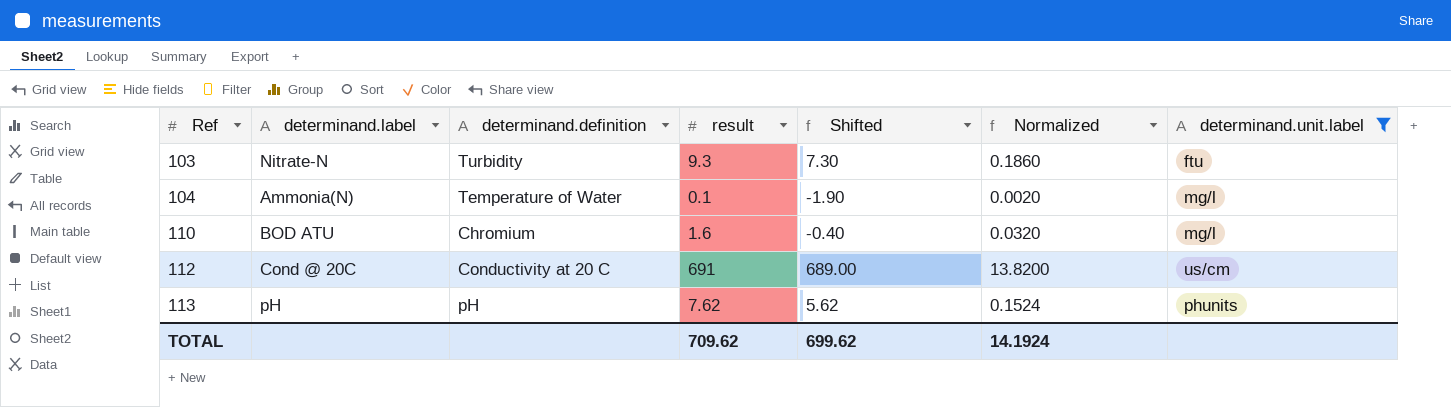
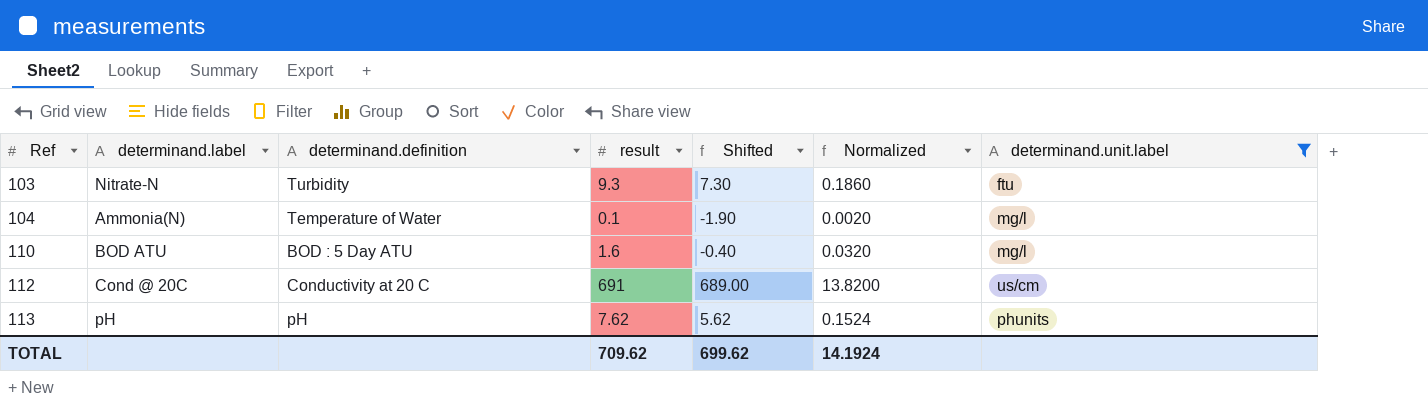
110 | determinand.definition: Chromium -> BOD : 5 Day ATU

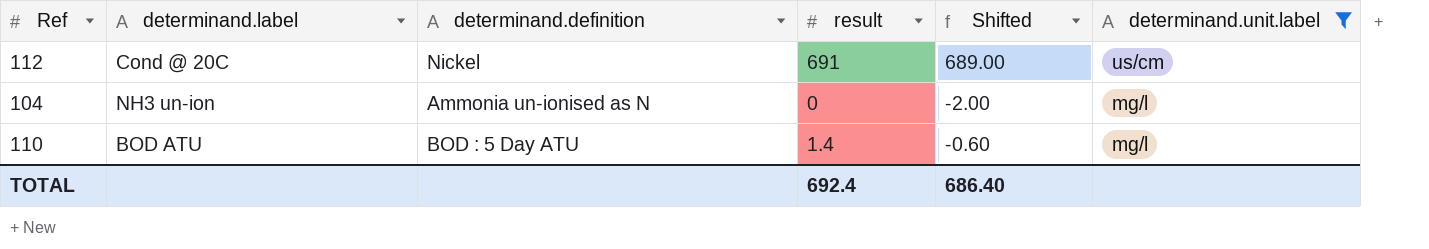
row order: Ref ascending -> determinand.unit.label descending
column Normalized | formula: [result] * 0.02 -> none
row 103: Nitrate-N | Turbidity | 9.3 | 7.30 | 0.1860 | ftu -> none
row 113: pH | pH | 7.62 | 5.62 | 0.1524 | phunits -> none
112 | determinand.definition: Conductivity at 20 C -> Nickel
104 | determinand.label: Ammonia(N) -> NH3 un-ion
104 | determinand.definition: Temperature of Water -> Ammonia un-ionised as N
104 | result: 0.1 -> 0
104 | Shifted: -1.90 -> -2.00
110 | result: 1.6 -> 1.4
110 | Shifted: -0.40 -> -0.60
TOTAL | result: 709.62 -> 692.4
TOTAL | Shifted: 699.62 -> 686.40

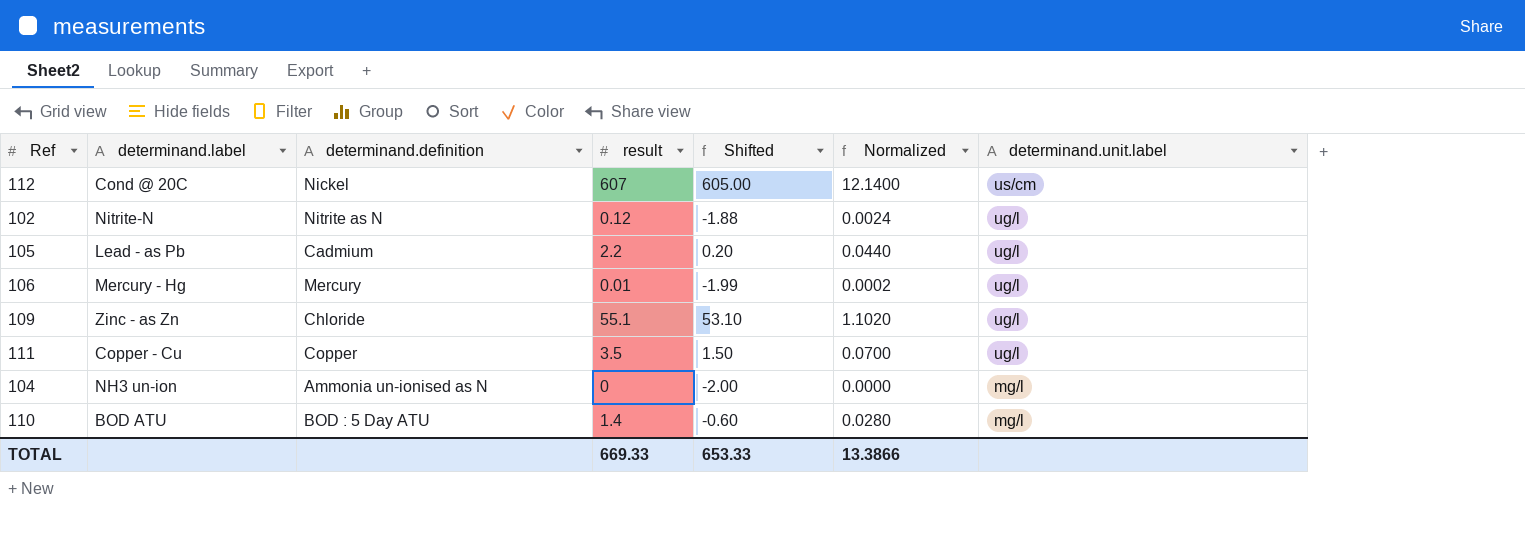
filter: determinand.unit.label != ug/l -> none
column Normalized | formula: none -> [result] * 0.02
112 | result: 691 -> 607
112 | Shifted: 689.00 -> 605.00
TOTAL | result: 692.4 -> 669.33
TOTAL | Shifted: 686.40 -> 653.33

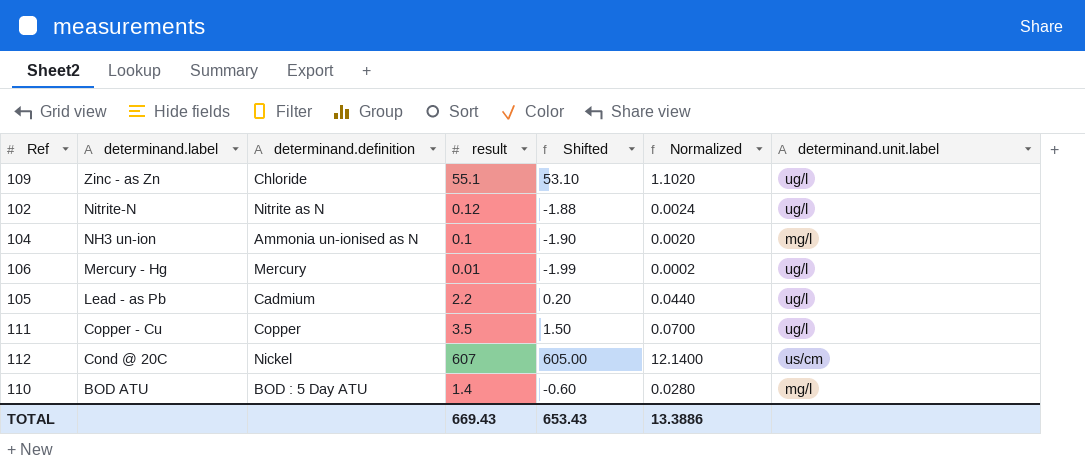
row order: determinand.unit.label descending -> determinand.label descending
104 | result: 0 -> 0.1
104 | Shifted: -2.00 -> -1.90
104 | Normalized: 0.0000 -> 0.0020
TOTAL | result: 669.33 -> 669.43
TOTAL | Shifted: 653.33 -> 653.43
TOTAL | Normalized: 13.3866 -> 13.3886

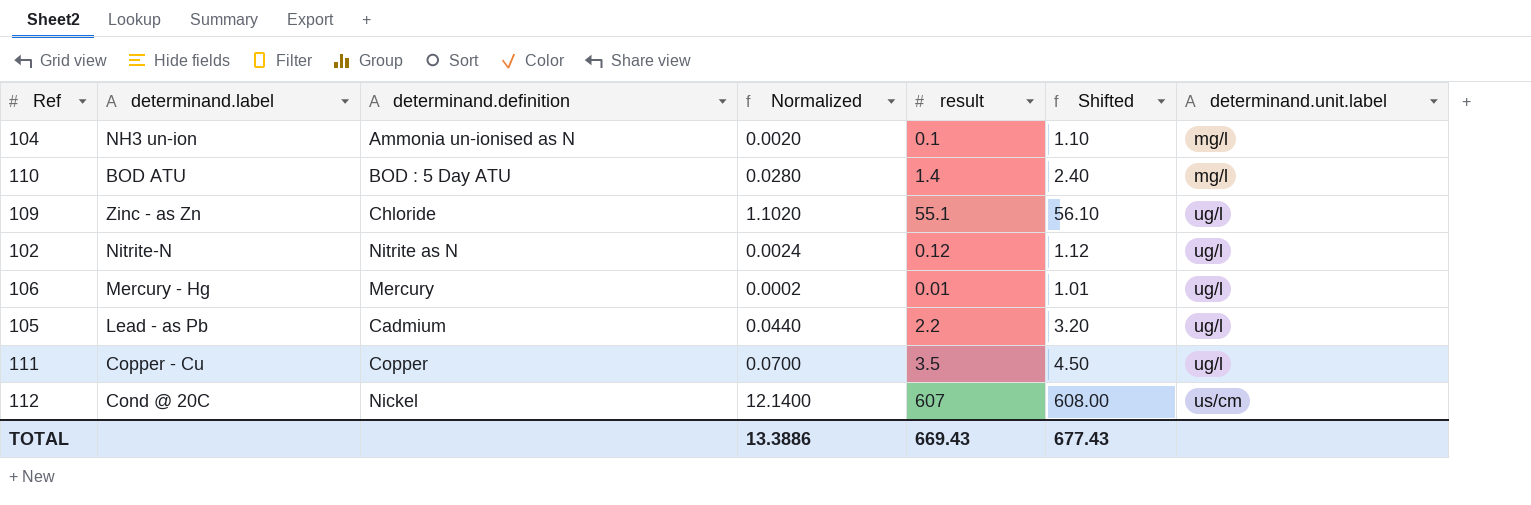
row order: determinand.label descending -> determinand.unit.label ascending
column Normalized | position: 6 -> 4
column Shifted | formula: [result] - 2 -> [result] + 1
TOTAL | Shifted: 653.43 -> 677.43

